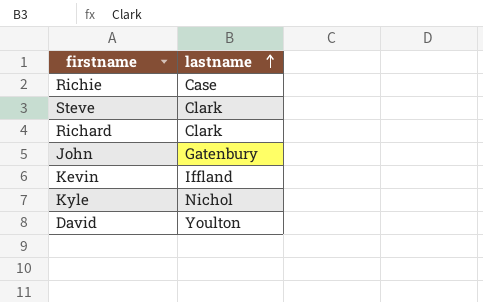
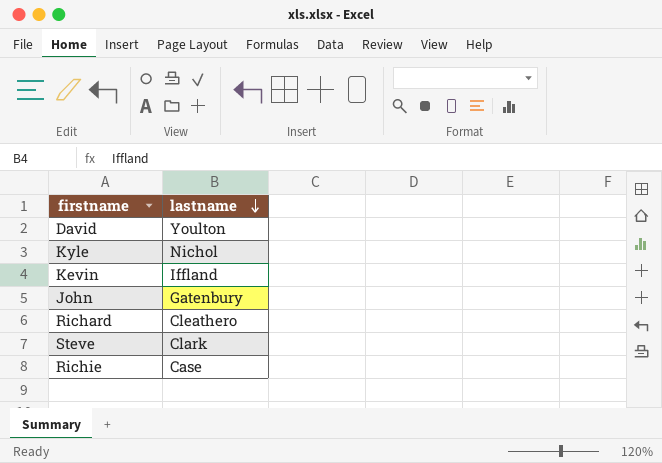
row order: lastname ascending -> lastname descending
Richard | lastname: Clark -> Cleathero

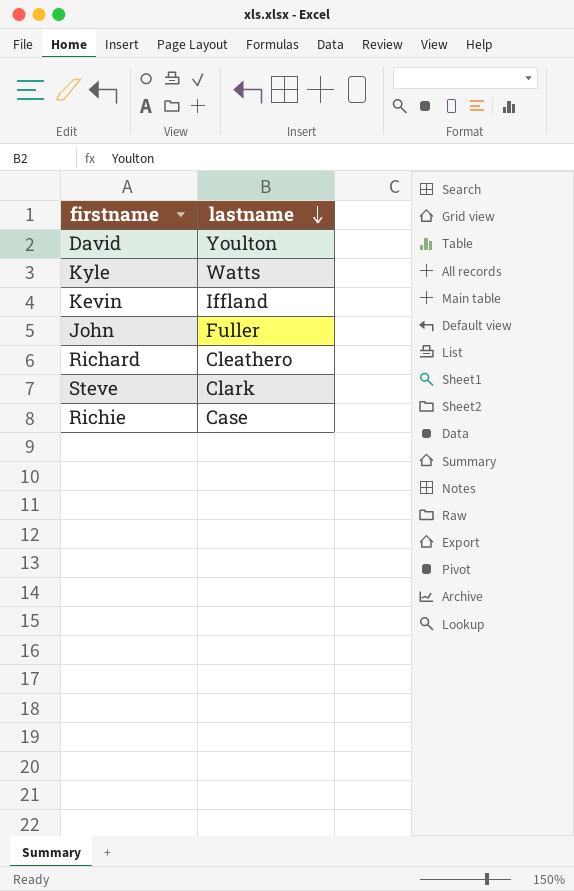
Kyle | lastname: Nichol -> Watts
John | lastname: Gatenbury -> Fuller

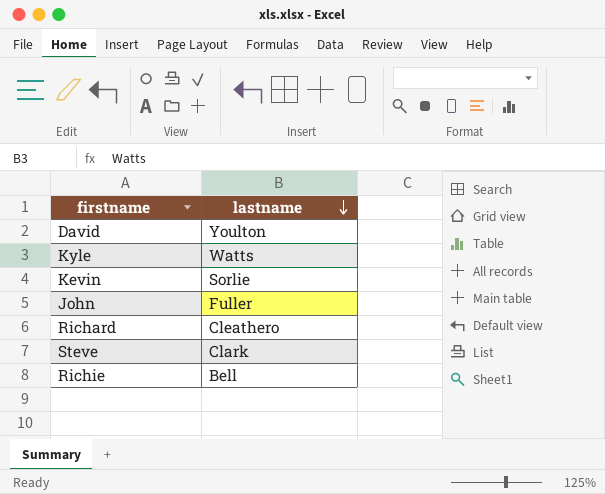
Kevin | lastname: Iffland -> Sorlie
Richie | lastname: Case -> Bell

